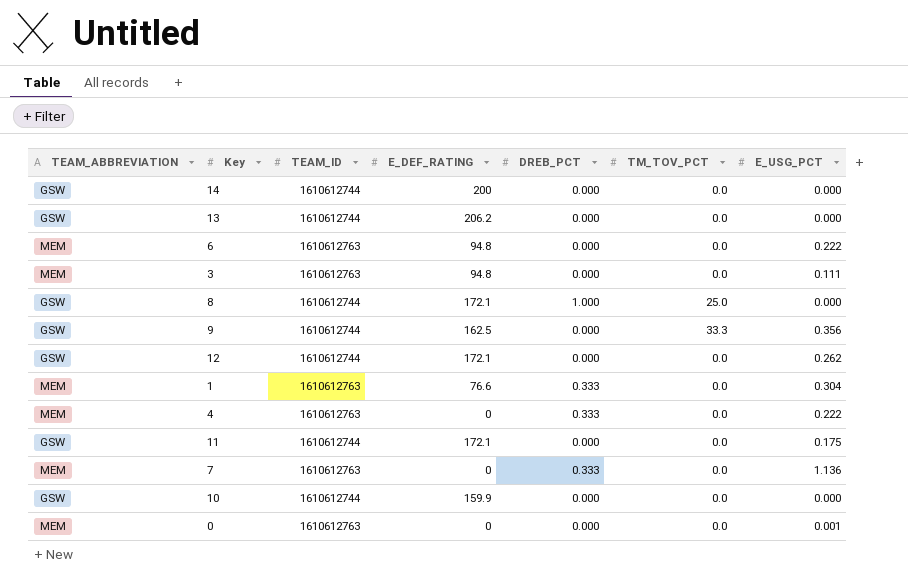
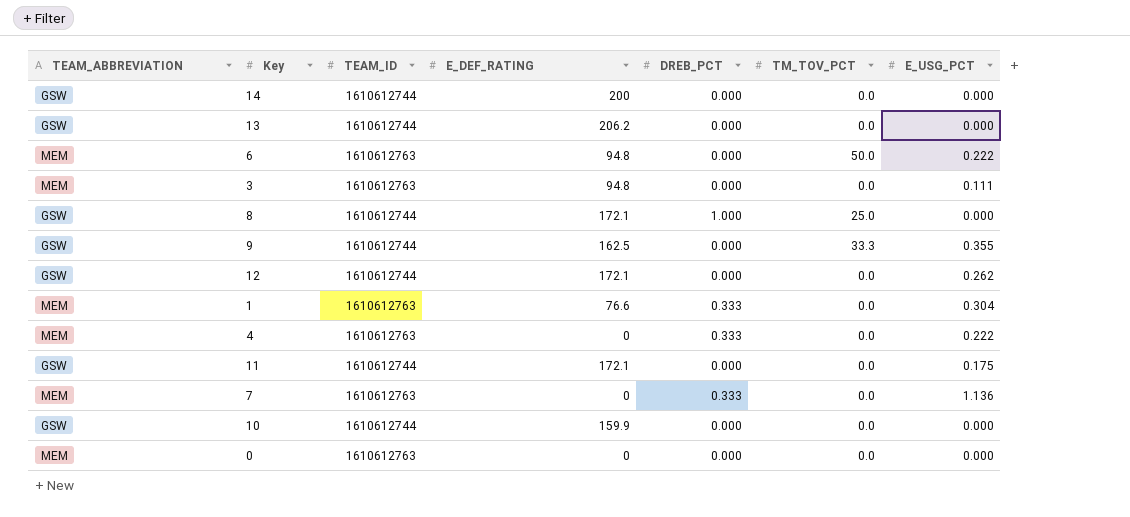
6 | TM_TOV_PCT: 0.0 -> 50.0
9 | E_USG_PCT: 0.356 -> 0.355
0 | E_USG_PCT: 0.001 -> 0.000

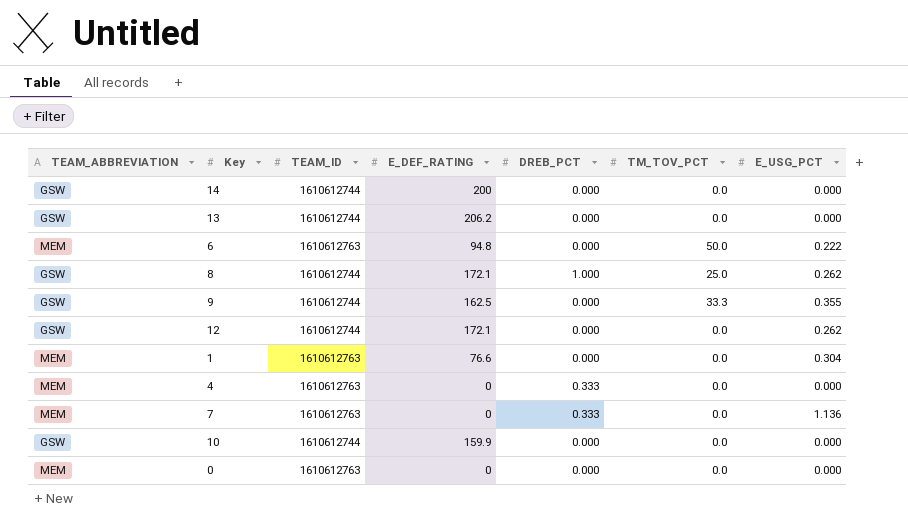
row 3: MEM | 1610612763 | 94.8 | 0.000 | 0.0 | 0.111 -> none
row 11: GSW | 1610612744 | 172.1 | 0.000 | 0.0 | 0.175 -> none
8 | E_USG_PCT: 0.000 -> 0.262
1 | DREB_PCT: 0.333 -> 0.000
4 | E_USG_PCT: 0.222 -> 0.000

